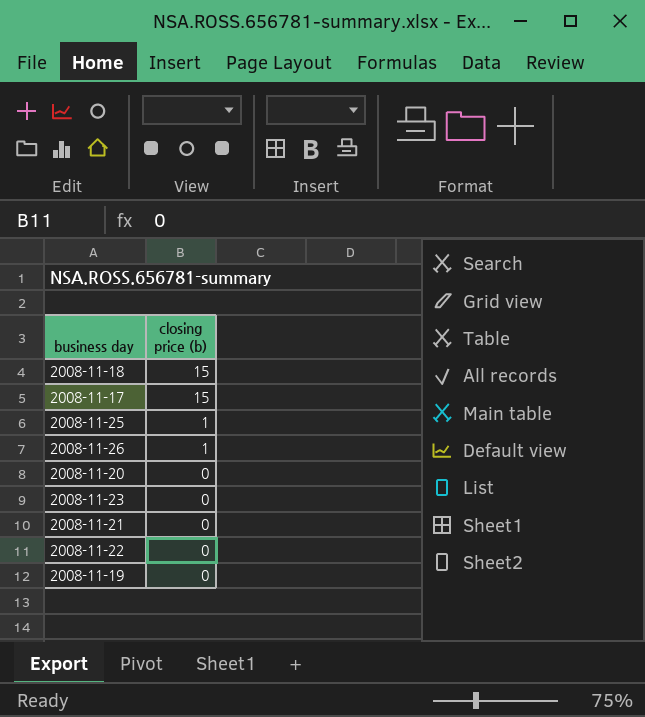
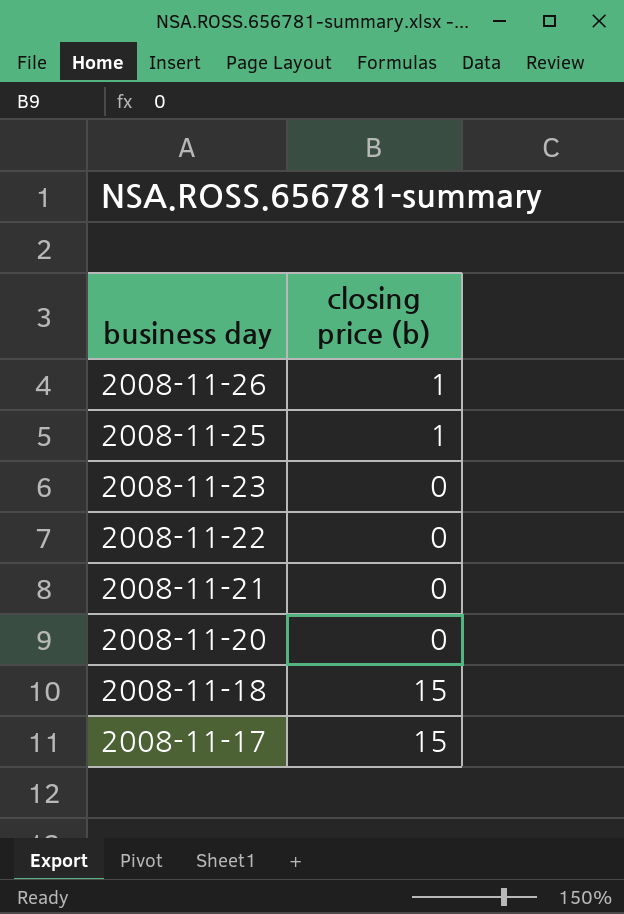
row order: closing price (b) descending -> business day descending
row 2008-11-19: 0 -> none

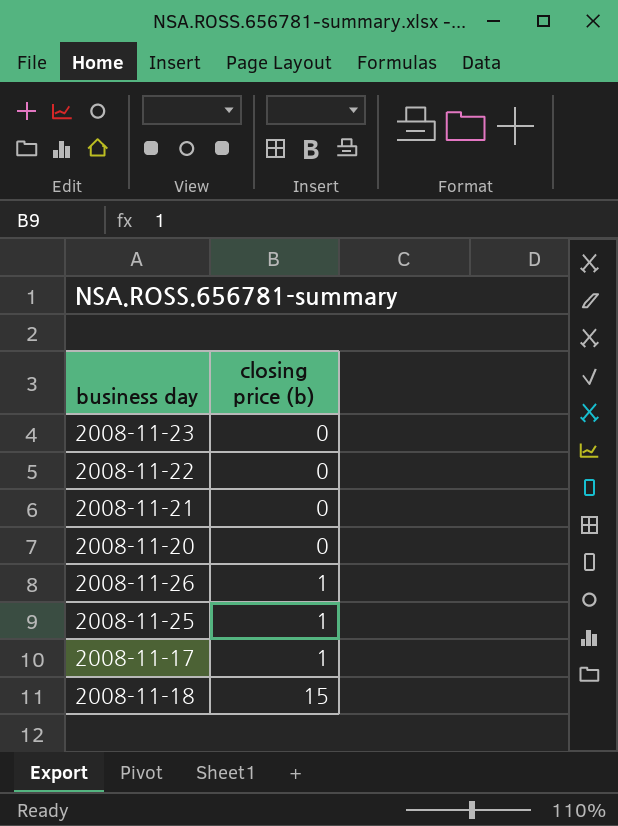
row order: business day descending -> closing price (b) ascending
2008-11-17 | closing price (b): 15 -> 1

